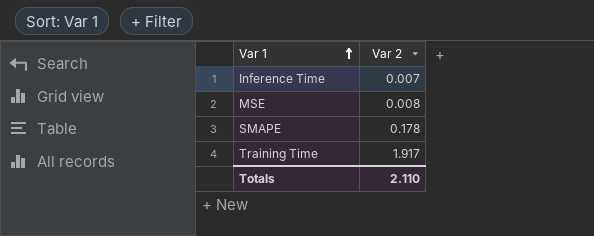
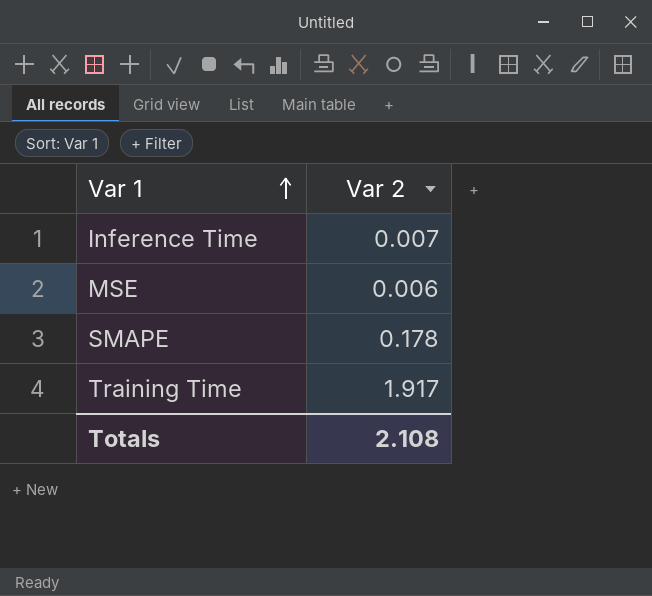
MSE | Var 2: 0.008 -> 0.006
Totals | Var 2: 2.110 -> 2.108

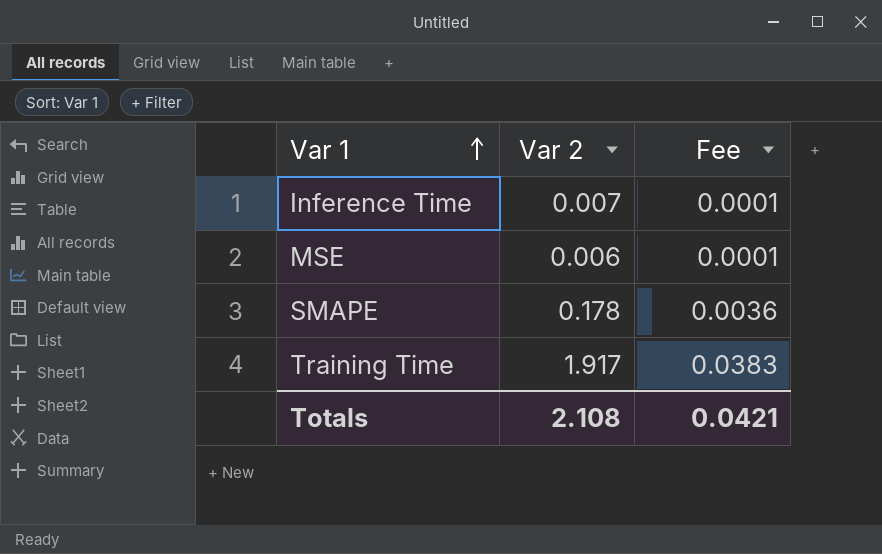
column Fee | formula: none -> [Var 2] * 0.02

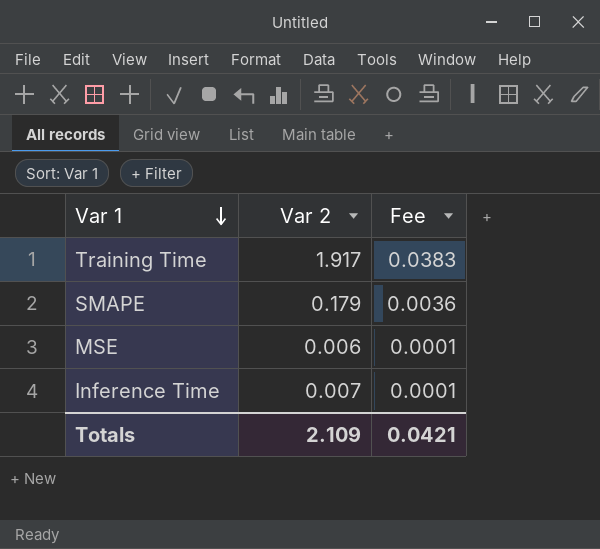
row order: Var 1 ascending -> Var 1 descending
SMAPE | Var 2: 0.178 -> 0.179
Totals | Var 2: 2.108 -> 2.109

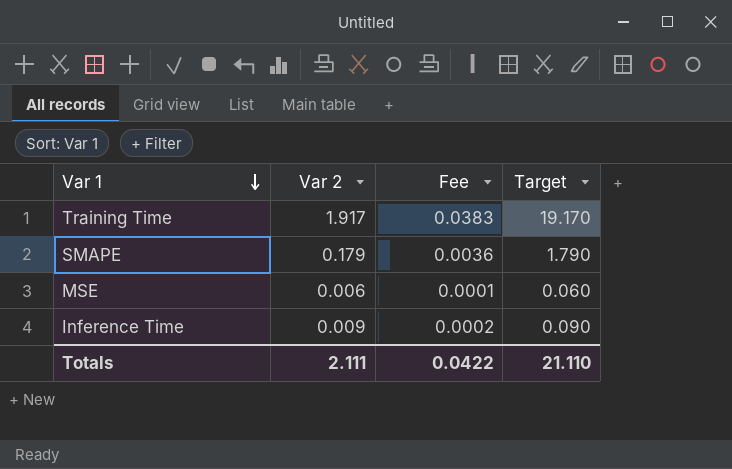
column Target | formula: none -> [Var 2] * 10
Inference Time | Var 2: 0.007 -> 0.009
Inference Time | Fee: 0.0001 -> 0.0002
Totals | Var 2: 2.109 -> 2.111
Totals | Fee: 0.0421 -> 0.0422

